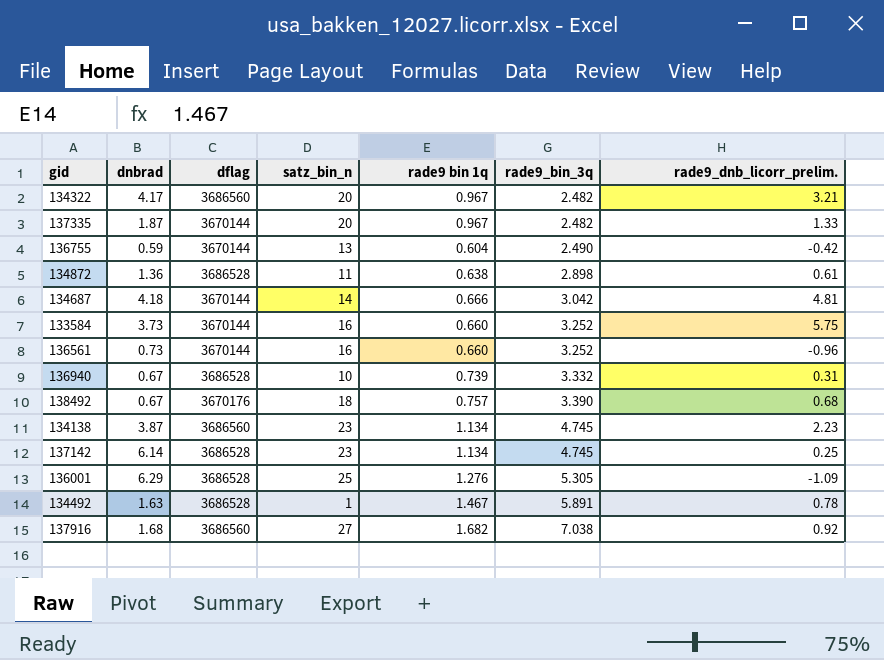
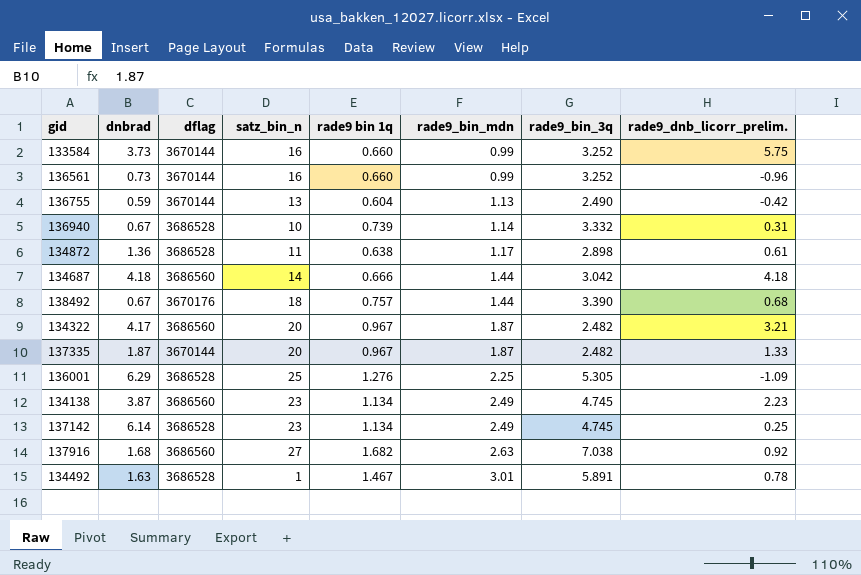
row order: rade9_bin_3q ascending -> rade9_bin_mdn ascending
column rade9_bin_mdn | position: none -> 6
134687 | dflag: 3670144 -> 3686560
134687 | rade9_dnb_licorr_prelim.: 4.81 -> 4.18

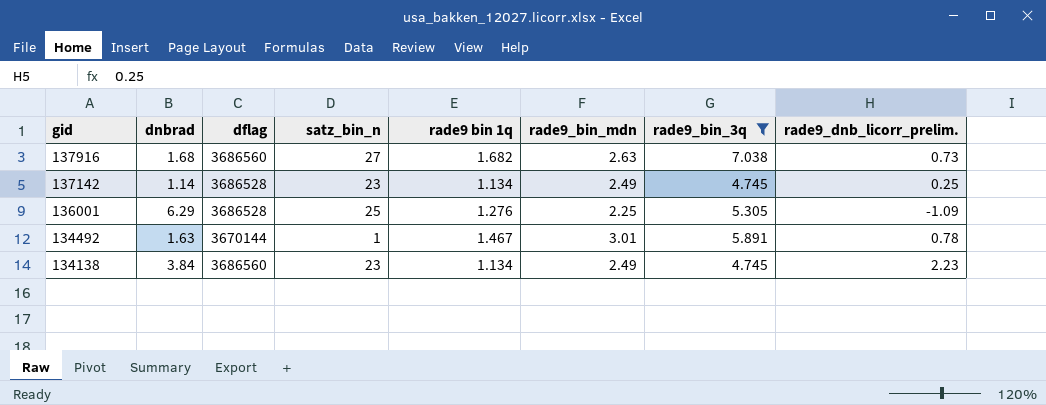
filter: none -> rade9_bin_3q >= 4.745
row order: rade9_bin_mdn ascending -> gid descending
137916 | rade9_dnb_licorr_prelim.: 0.92 -> 0.73
137142 | dnbrad: 6.14 -> 1.14
134492 | dflag: 3686528 -> 3670144
134138 | dnbrad: 3.87 -> 3.84

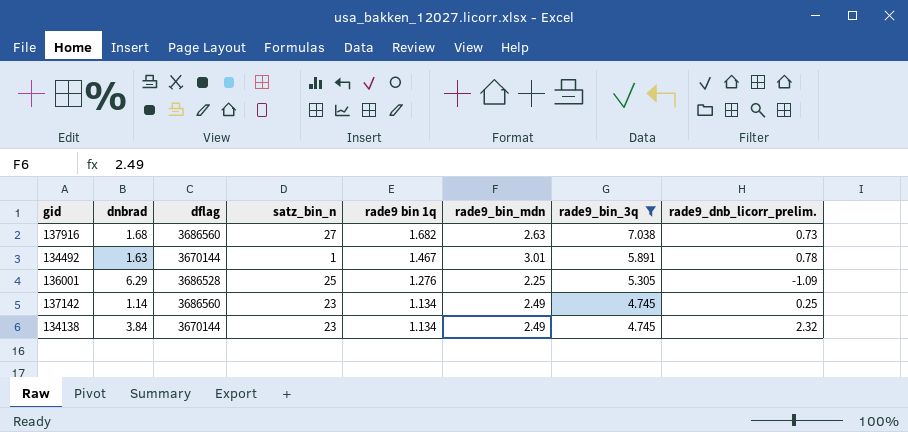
row order: gid descending -> rade9 bin 1q descending
137142 | dflag: 3686528 -> 3686560
134138 | dflag: 3686560 -> 3670144
134138 | rade9_dnb_licorr_prelim.: 2.23 -> 2.32

